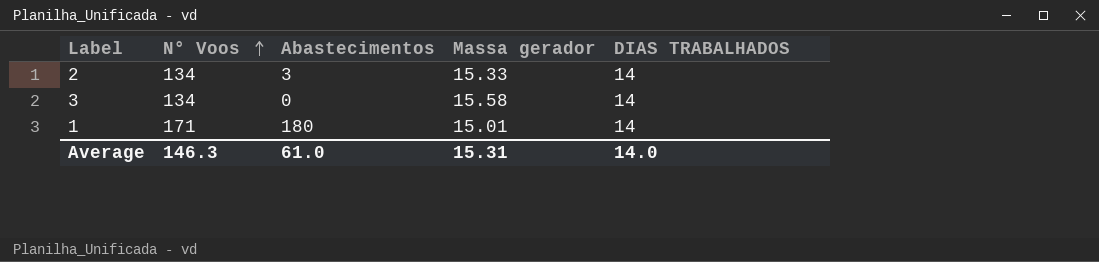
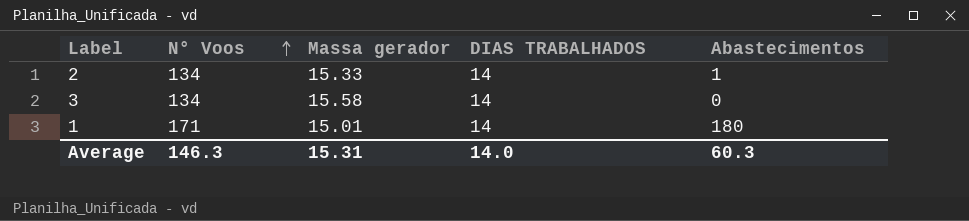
column Abastecimentos | position: 3 -> 5
2 | Abastecimentos: 3 -> 1
Average | Abastecimentos: 61.0 -> 60.3

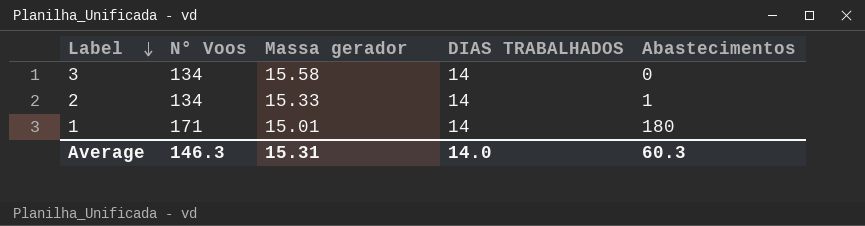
row order: N° Voos ascending -> Label descending

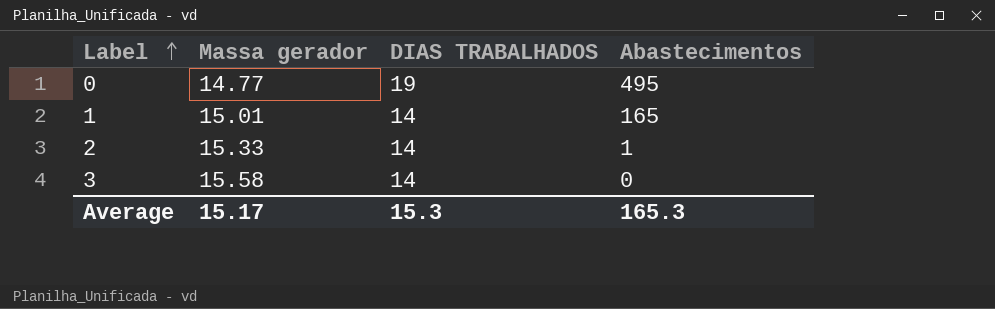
row order: Label descending -> Label ascending
column N° Voos | position: 2 -> none
row 0: none -> 14.77 | 19 | 495
1 | Abastecimentos: 180 -> 165
Average | Massa gerador: 15.31 -> 15.17
Average | DIAS TRABALHADOS: 14.0 -> 15.3
Average | Abastecimentos: 60.3 -> 165.3

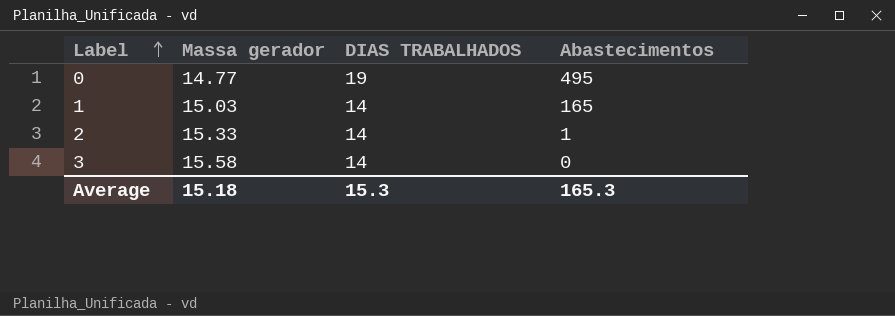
1 | Massa gerador: 15.01 -> 15.03
Average | Massa gerador: 15.17 -> 15.18

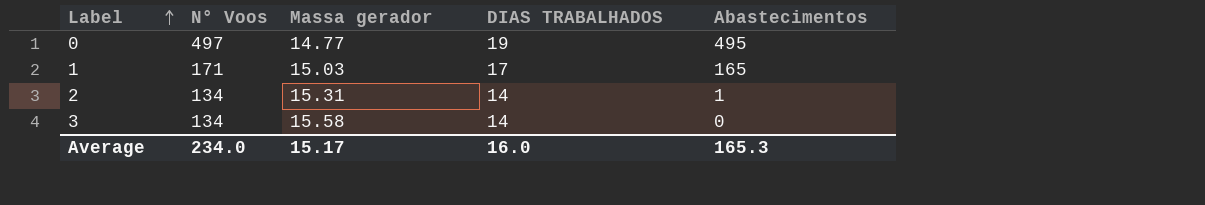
column N° Voos | position: none -> 2
1 | DIAS TRABALHADOS: 14 -> 17
2 | Massa gerador: 15.33 -> 15.31
Average | Massa gerador: 15.18 -> 15.17
Average | DIAS TRABALHADOS: 15.3 -> 16.0

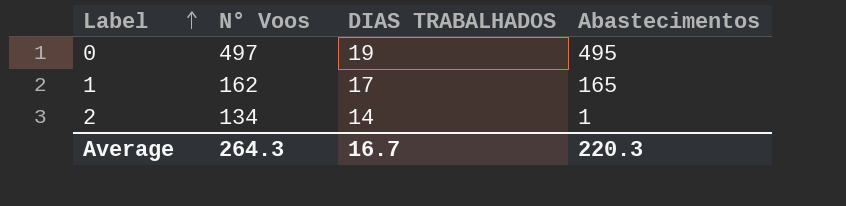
column Massa gerador | position: 3 -> none
row 3: 134 | 15.58 | 14 | 0 -> none
1 | N° Voos: 171 -> 162
Average | N° Voos: 234.0 -> 264.3
Average | DIAS TRABALHADOS: 16.0 -> 16.7
Average | Abastecimentos: 165.3 -> 220.3

